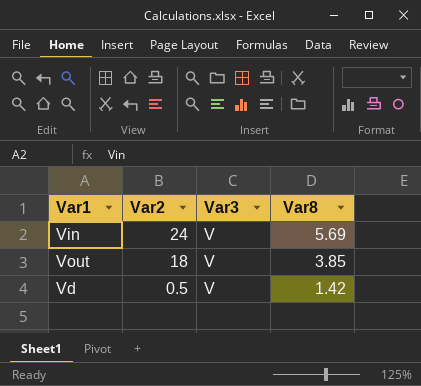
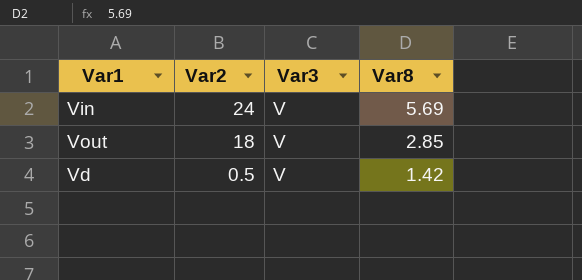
Vout | Var8: 3.85 -> 2.85

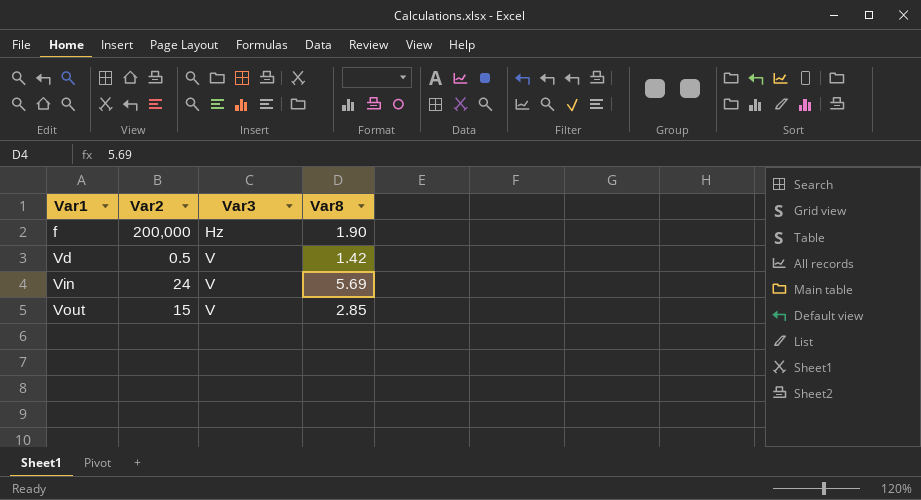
row order: Var2 descending -> Var1 ascending
row f: none -> 200,000 | Hz | 1.90
Vout | Var2: 18 -> 15

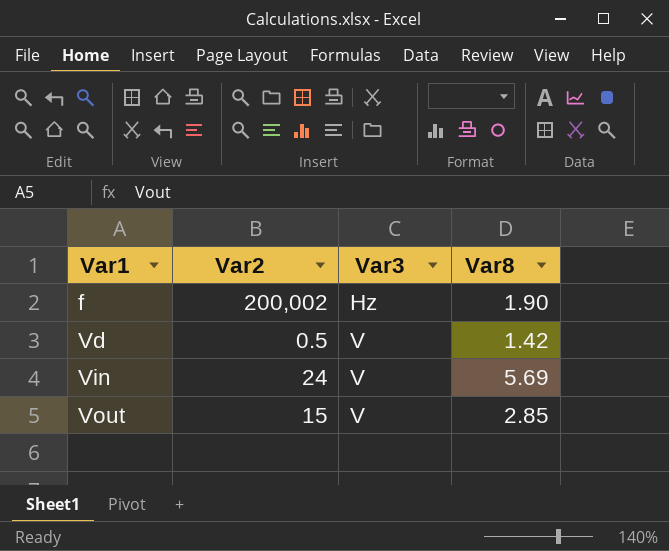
f | Var2: 200,000 -> 200,002

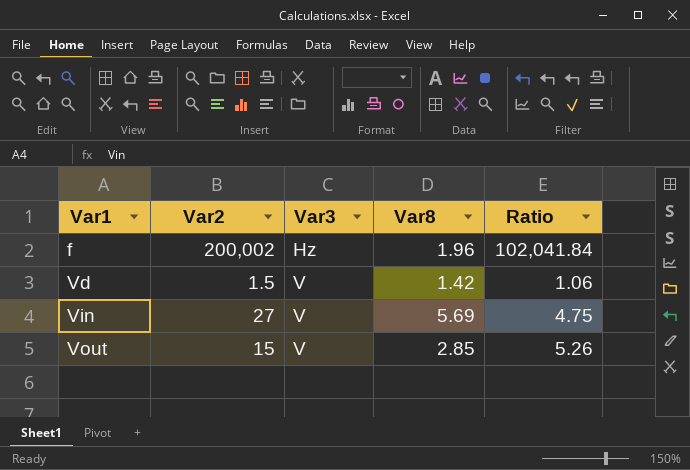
column Ratio | formula: none -> [Var2] / [Var8]
f | Var8: 1.90 -> 1.96
Vd | Var2: 0.5 -> 1.5
Vin | Var2: 24 -> 27

